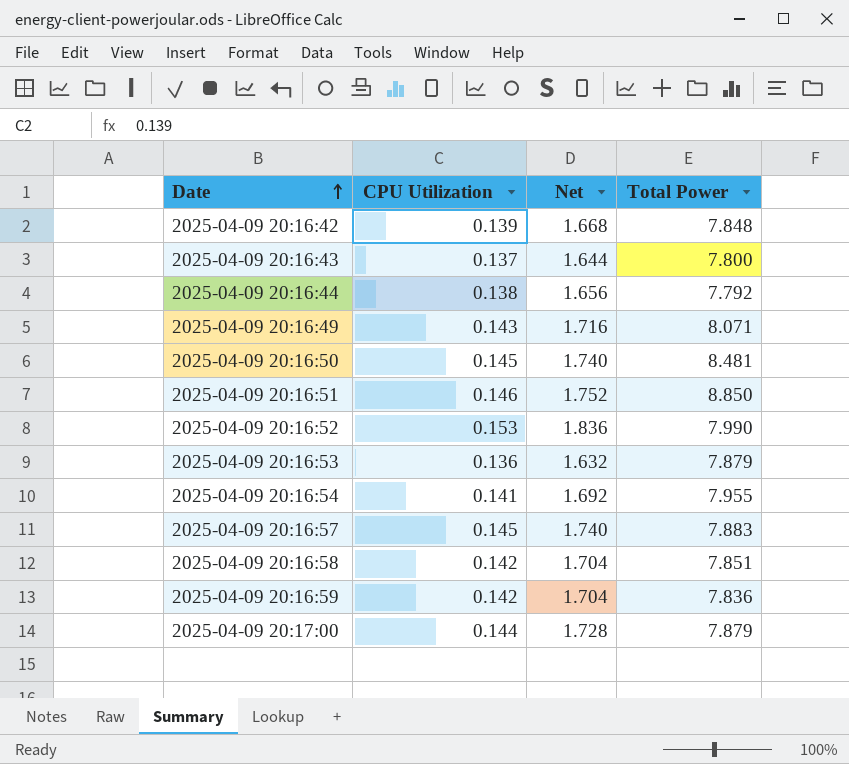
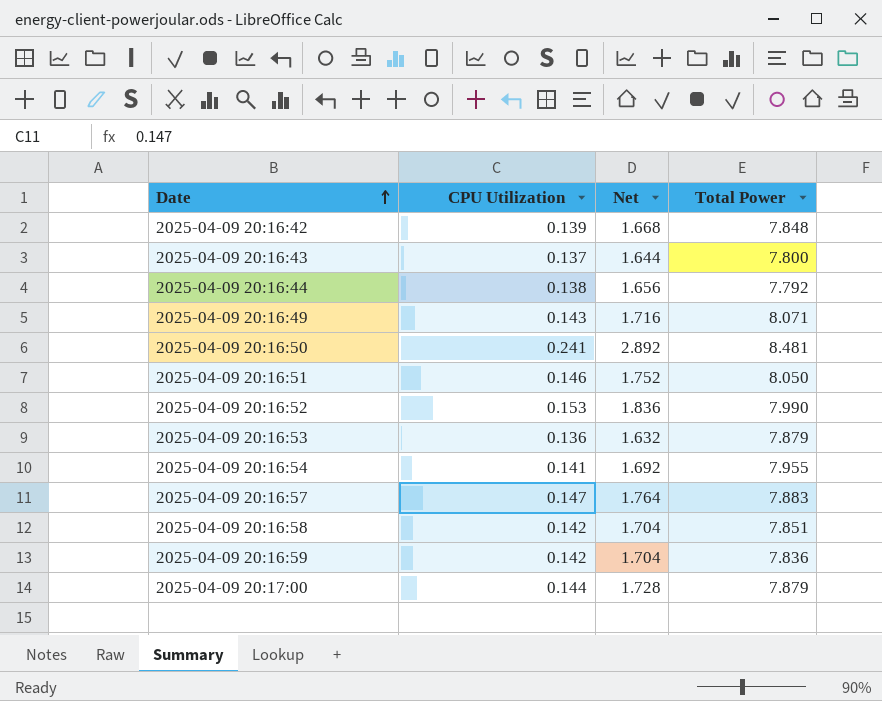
2025-04-09 20:16:50 | CPU Utilization: 0.145 -> 0.241
2025-04-09 20:16:50 | Net: 1.740 -> 2.892
2025-04-09 20:16:51 | Total Power: 8.850 -> 8.050
2025-04-09 20:16:57 | CPU Utilization: 0.145 -> 0.147
2025-04-09 20:16:57 | Net: 1.740 -> 1.764

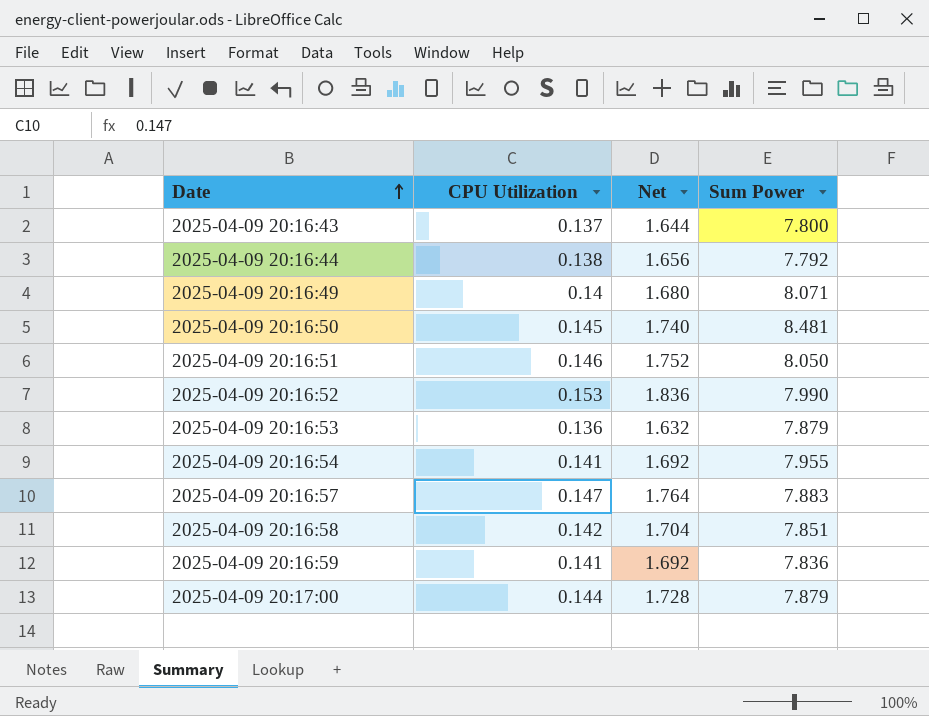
column name: Total Power -> Sum Power
row 2025-04-09 20:16:42: 0.139 | 1.668 | 7.848 -> none
2025-04-09 20:16:49 | CPU Utilization: 0.143 -> 0.14
2025-04-09 20:16:49 | Net: 1.716 -> 1.680
2025-04-09 20:16:50 | CPU Utilization: 0.241 -> 0.145
2025-04-09 20:16:50 | Net: 2.892 -> 1.740
2025-04-09 20:16:59 | CPU Utilization: 0.142 -> 0.141
2025-04-09 20:16:59 | Net: 1.704 -> 1.692

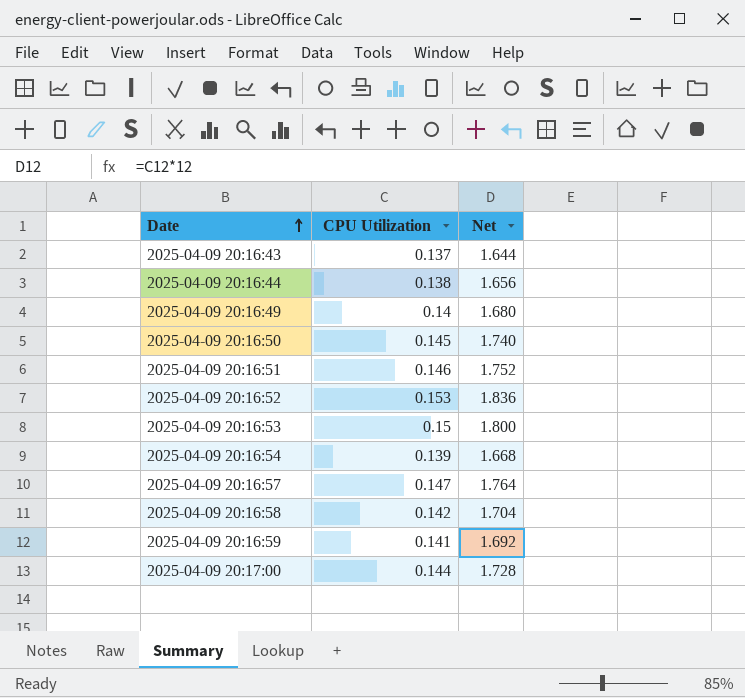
column Sum Power | position: 4 -> none
2025-04-09 20:16:53 | CPU Utilization: 0.136 -> 0.15
2025-04-09 20:16:53 | Net: 1.632 -> 1.800
2025-04-09 20:16:54 | CPU Utilization: 0.141 -> 0.139
2025-04-09 20:16:54 | Net: 1.692 -> 1.668

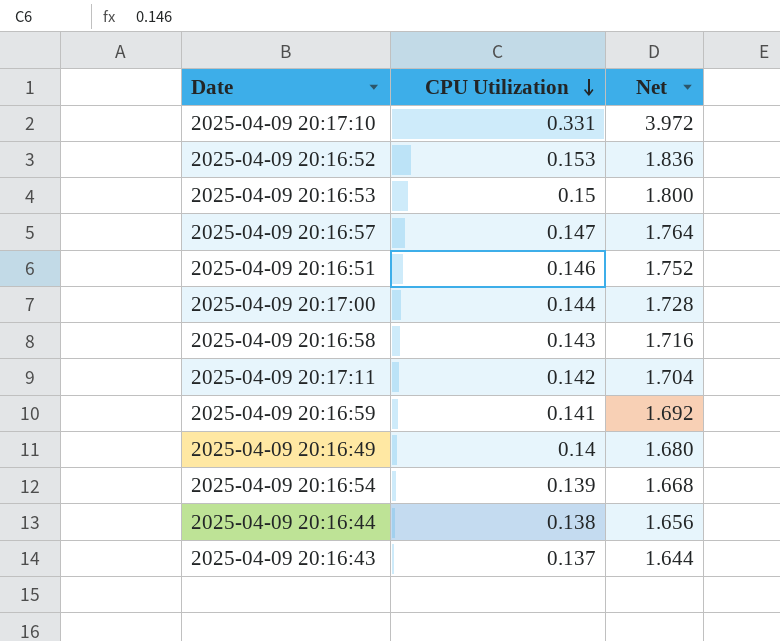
row order: Date ascending -> CPU Utilization descending
row 2025-04-09 20:16:50: 0.145 | 1.740 -> none
row 2025-04-09 20:17:10: none -> 0.331 | 3.972
2025-04-09 20:16:58 | CPU Utilization: 0.142 -> 0.143
2025-04-09 20:16:58 | Net: 1.704 -> 1.716
row 2025-04-09 20:17:11: none -> 0.142 | 1.704

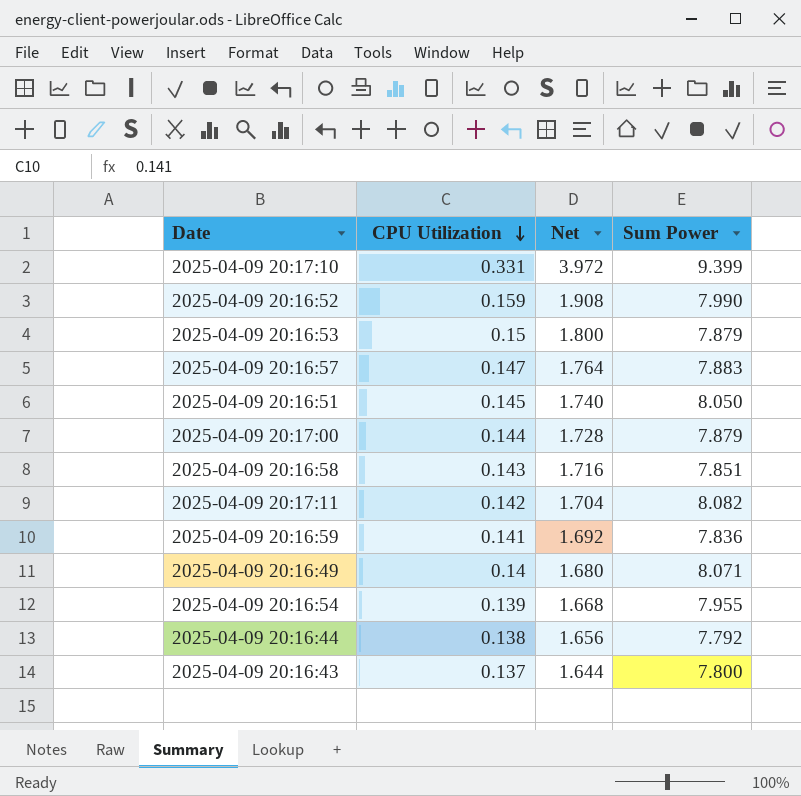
column Sum Power | position: none -> 4
2025-04-09 20:16:52 | CPU Utilization: 0.153 -> 0.159
2025-04-09 20:16:52 | Net: 1.836 -> 1.908
2025-04-09 20:16:51 | CPU Utilization: 0.146 -> 0.145
2025-04-09 20:16:51 | Net: 1.752 -> 1.740

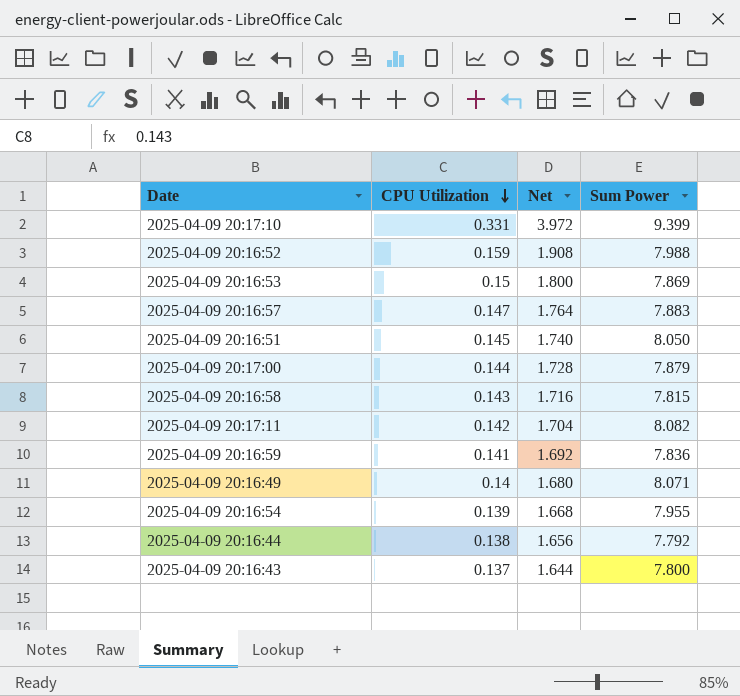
2025-04-09 20:16:52 | Sum Power: 7.990 -> 7.988
2025-04-09 20:16:53 | Sum Power: 7.879 -> 7.869
2025-04-09 20:16:58 | Sum Power: 7.851 -> 7.815

